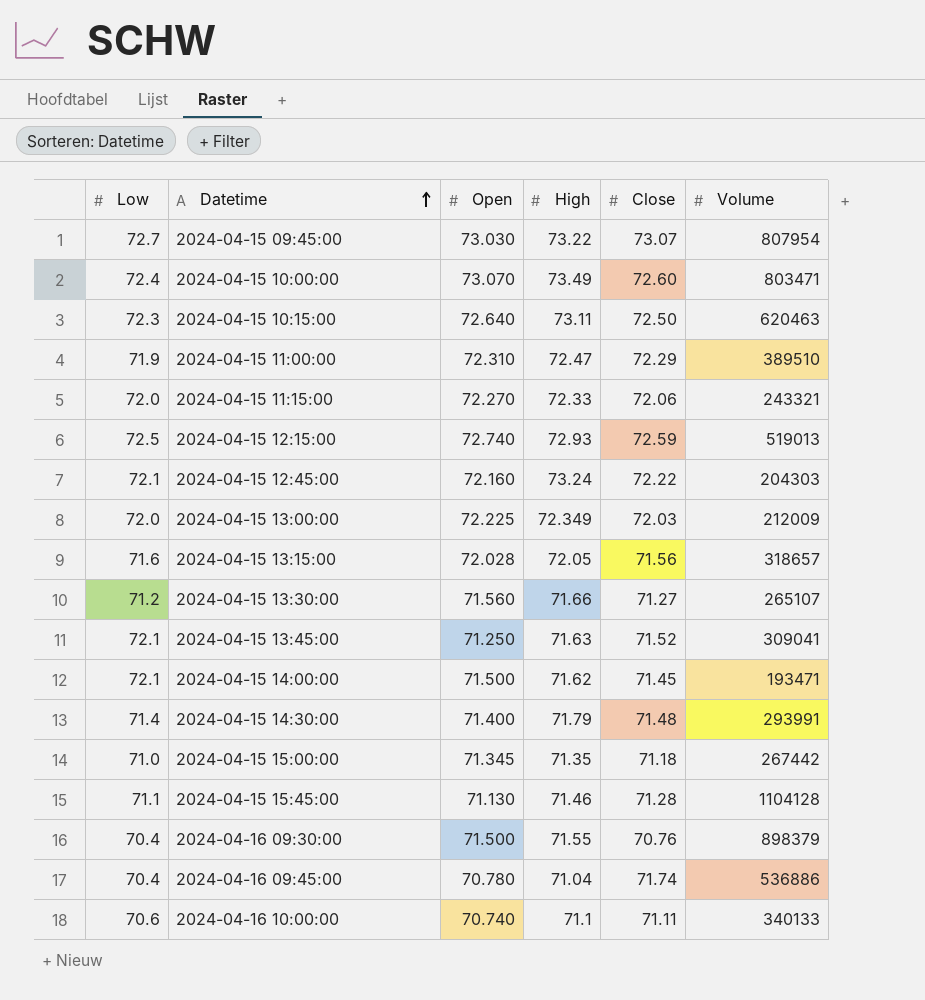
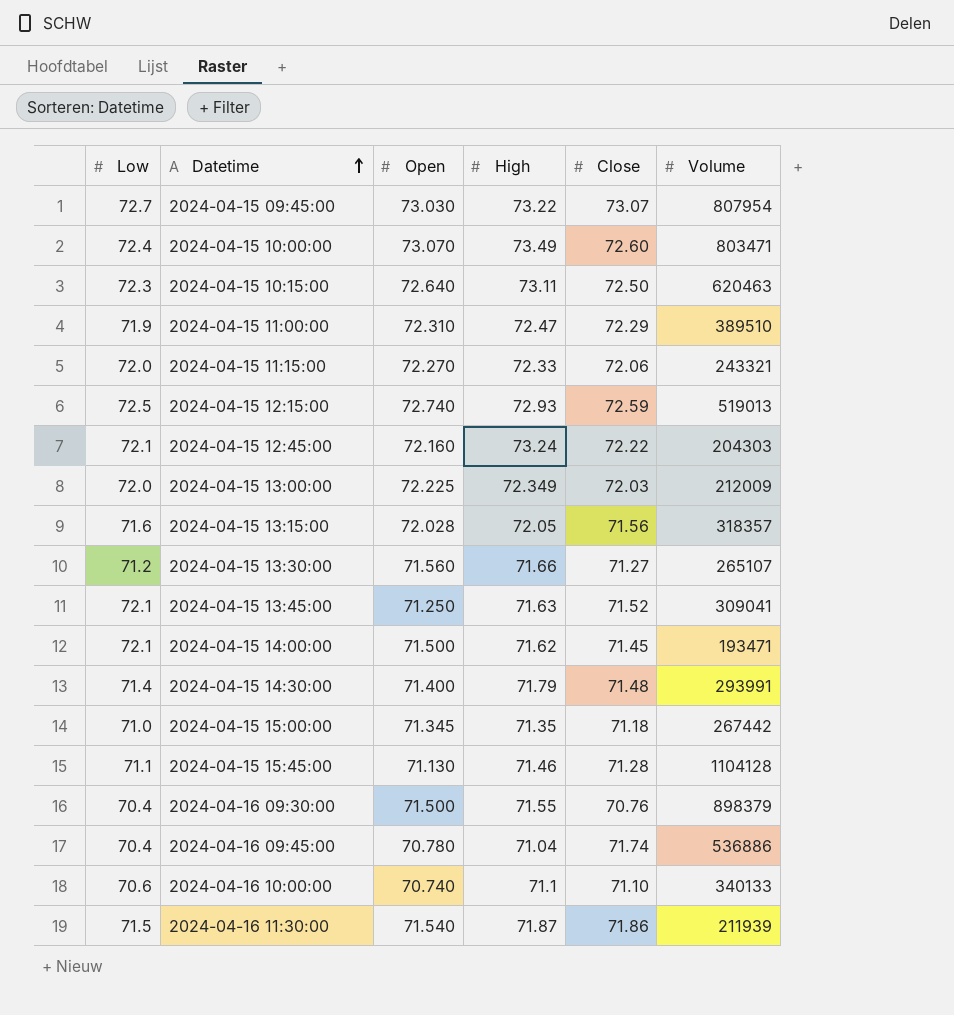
2024-04-15 13:15:00 | Volume: 318657 -> 318357
2024-04-16 10:00:00 | Close: 71.11 -> 71.10
row 2024-04-16 11:30:00: none -> 71.5 | 71.540 | 71.87 | 71.86 | 211939

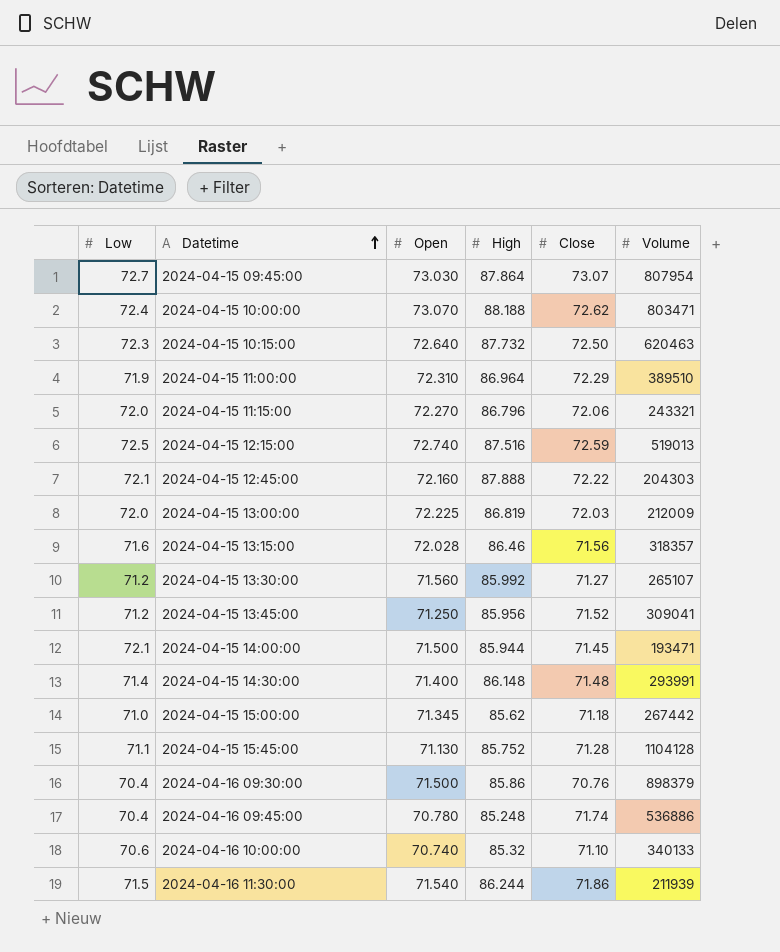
2024-04-15 09:45:00 | High: 73.22 -> 87.864
2024-04-15 10:00:00 | High: 73.49 -> 88.188
2024-04-15 10:00:00 | Close: 72.60 -> 72.62
2024-04-15 10:15:00 | High: 73.11 -> 87.732
2024-04-15 11:00:00 | High: 72.47 -> 86.964
2024-04-15 11:15:00 | High: 72.33 -> 86.796
2024-04-15 12:15:00 | High: 72.93 -> 87.516
2024-04-15 12:45:00 | High: 73.24 -> 87.888
2024-04-15 13:00:00 | High: 72.349 -> 86.819
2024-04-15 13:15:00 | High: 72.05 -> 86.46
2024-04-15 13:30:00 | High: 71.66 -> 85.992
2024-04-15 13:45:00 | Low: 72.1 -> 71.2
2024-04-15 13:45:00 | High: 71.63 -> 85.956
2024-04-15 14:00:00 | High: 71.62 -> 85.944
2024-04-15 14:30:00 | High: 71.79 -> 86.148
2024-04-15 15:00:00 | High: 71.35 -> 85.62
2024-04-15 15:45:00 | High: 71.46 -> 85.752
2024-04-16 09:30:00 | High: 71.55 -> 85.86
2024-04-16 09:45:00 | High: 71.04 -> 85.248
2024-04-16 10:00:00 | High: 71.1 -> 85.32
2024-04-16 11:30:00 | High: 71.87 -> 86.244

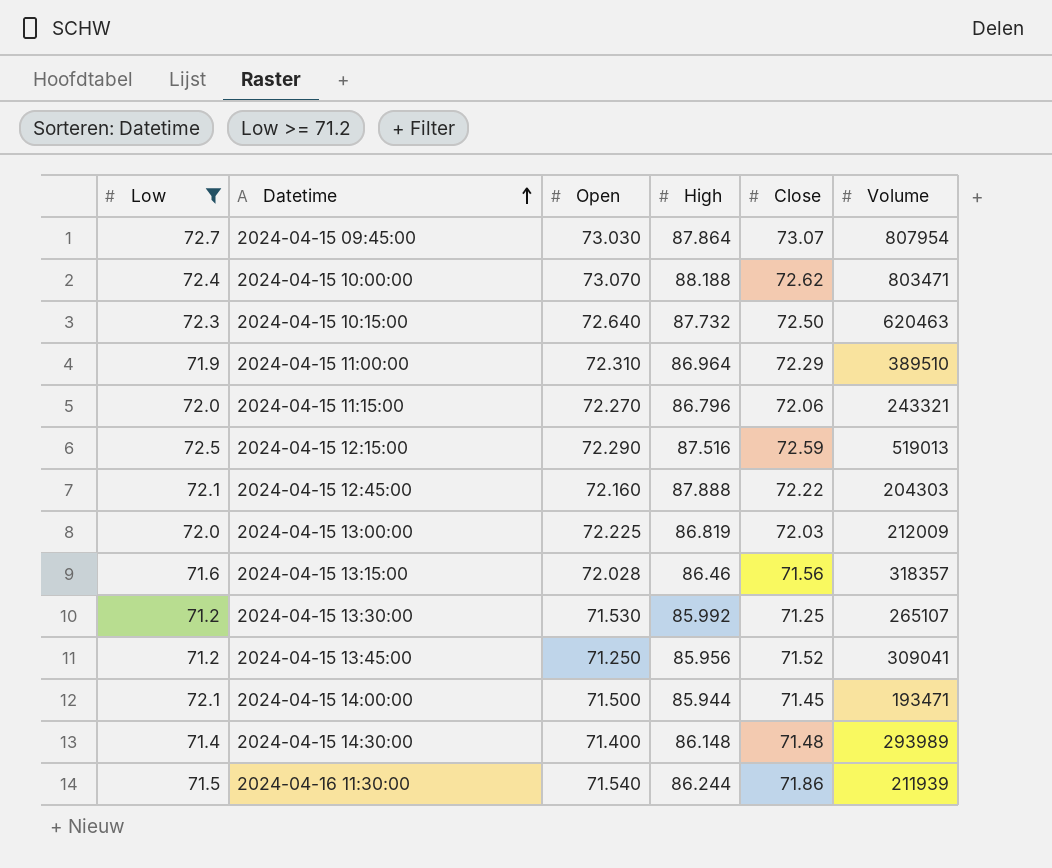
filter: none -> Low >= 71.2
2024-04-15 12:15:00 | Open: 72.740 -> 72.290
2024-04-15 13:30:00 | Open: 71.560 -> 71.530
2024-04-15 13:30:00 | Close: 71.27 -> 71.25
2024-04-15 14:30:00 | Volume: 293991 -> 293989

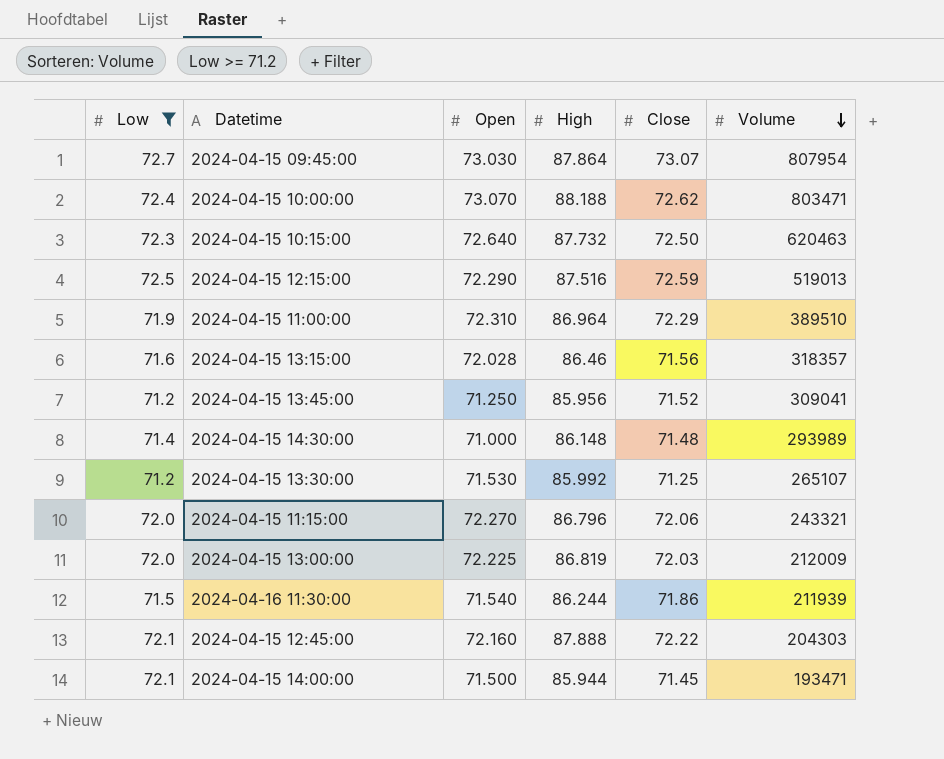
row order: Datetime ascending -> Volume descending
2024-04-15 14:30:00 | Open: 71.400 -> 71.000

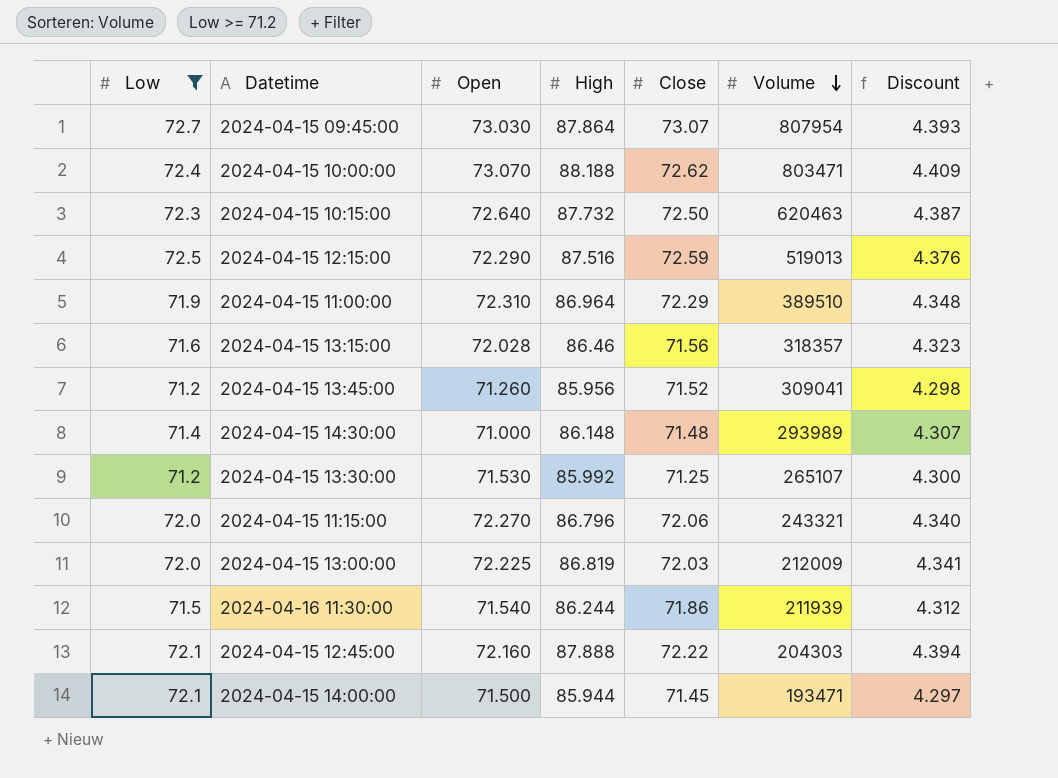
column Discount | formula: none -> [High] * 0.05
2024-04-15 13:45:00 | Open: 71.250 -> 71.260

